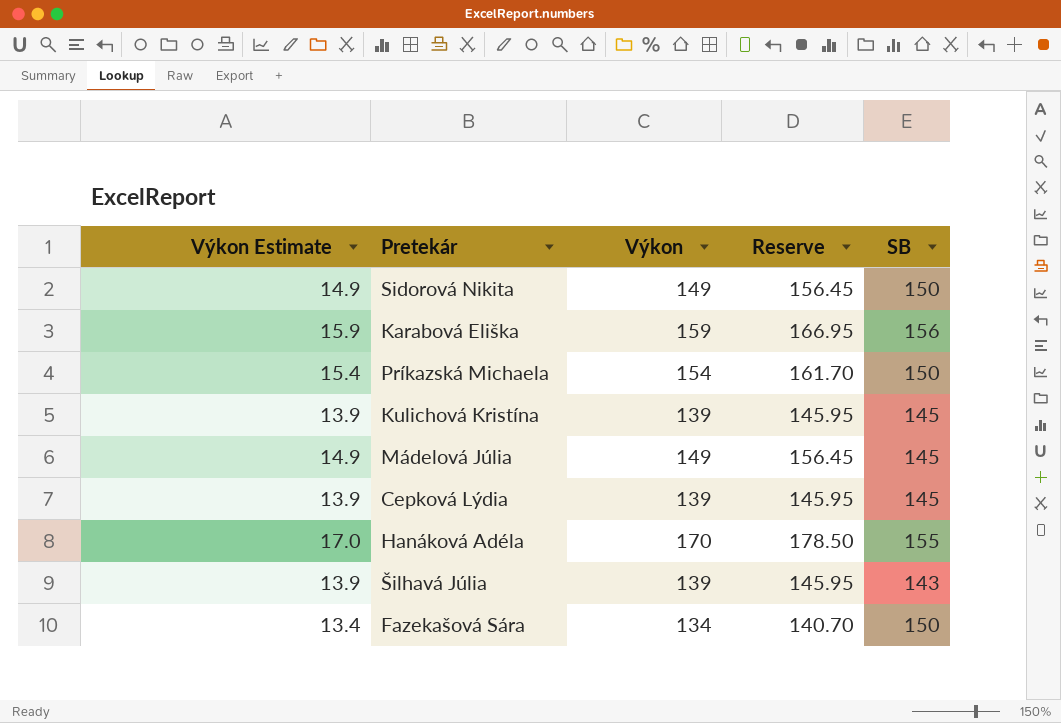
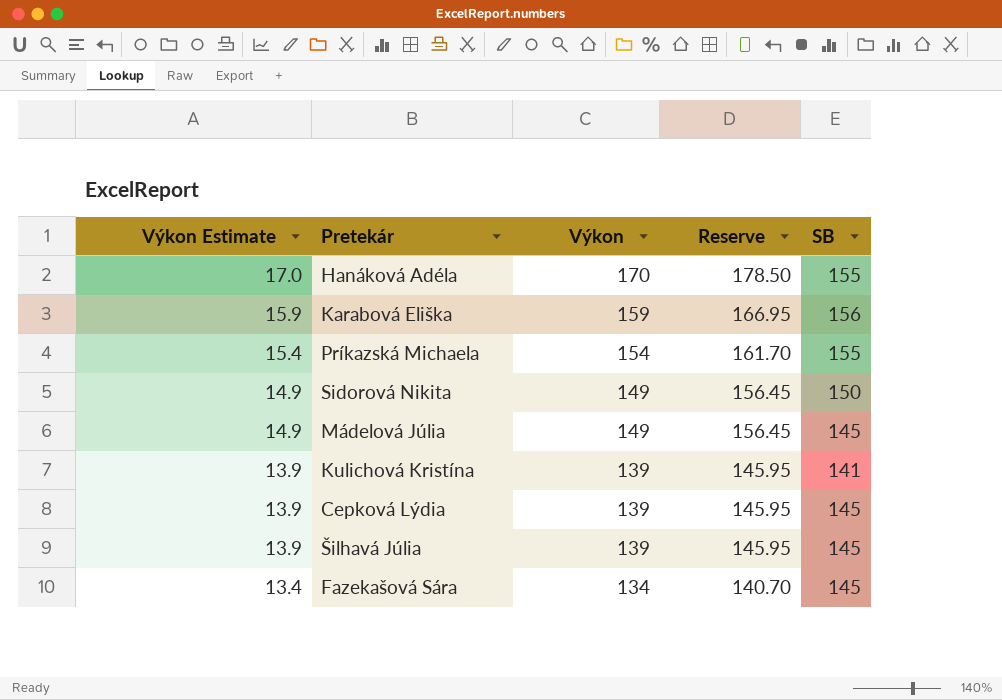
row order: none -> Výkon Estimate descending
Príkazská Michaela | SB: 150 -> 155
Kulichová Kristína | SB: 145 -> 141
Šilhavá Júlia | SB: 143 -> 145
Fazekašová Sára | SB: 150 -> 145

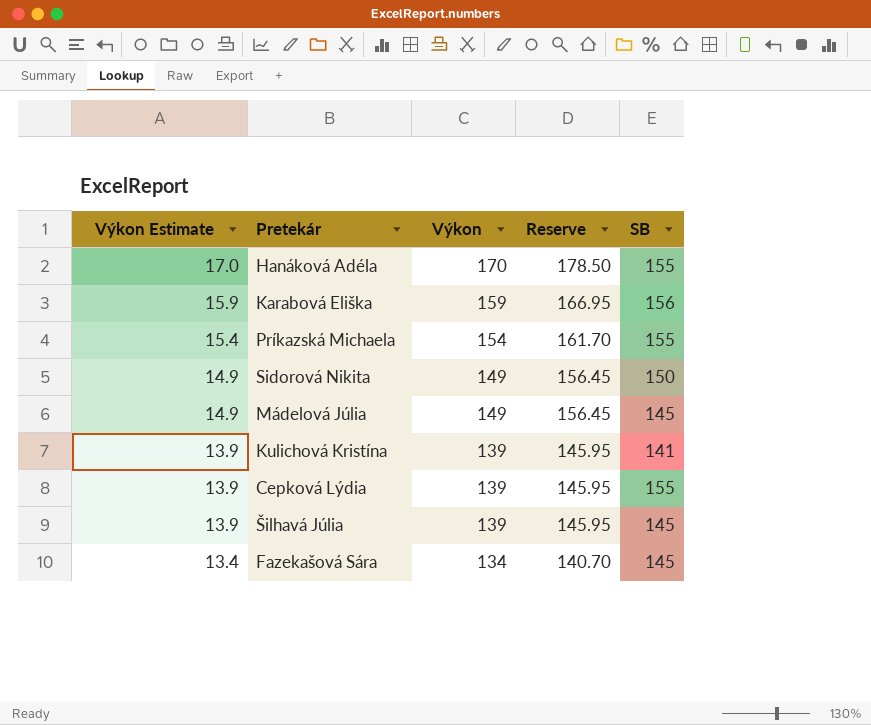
Cepková Lýdia | SB: 145 -> 155

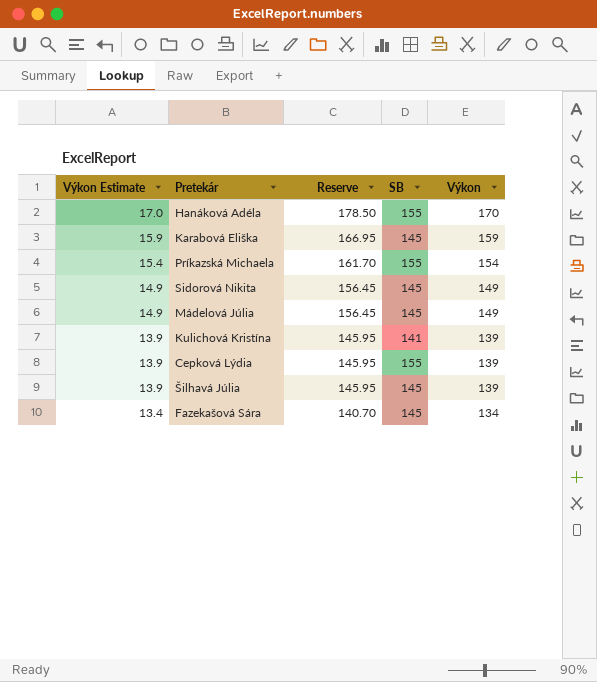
column Výkon | position: 3 -> 5
Karabová Eliška | SB: 156 -> 145
Sidorová Nikita | SB: 150 -> 145

